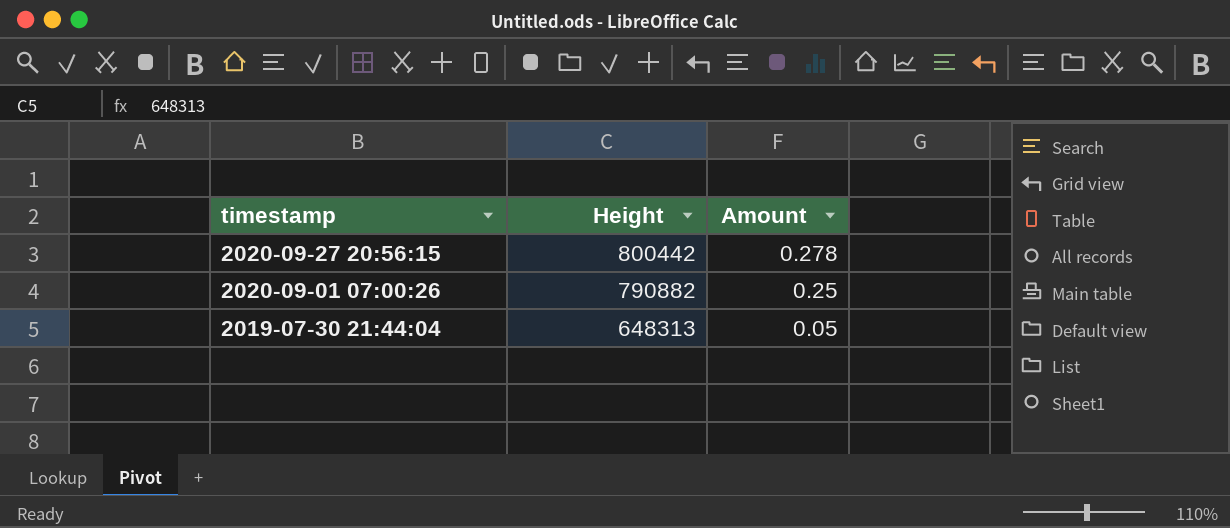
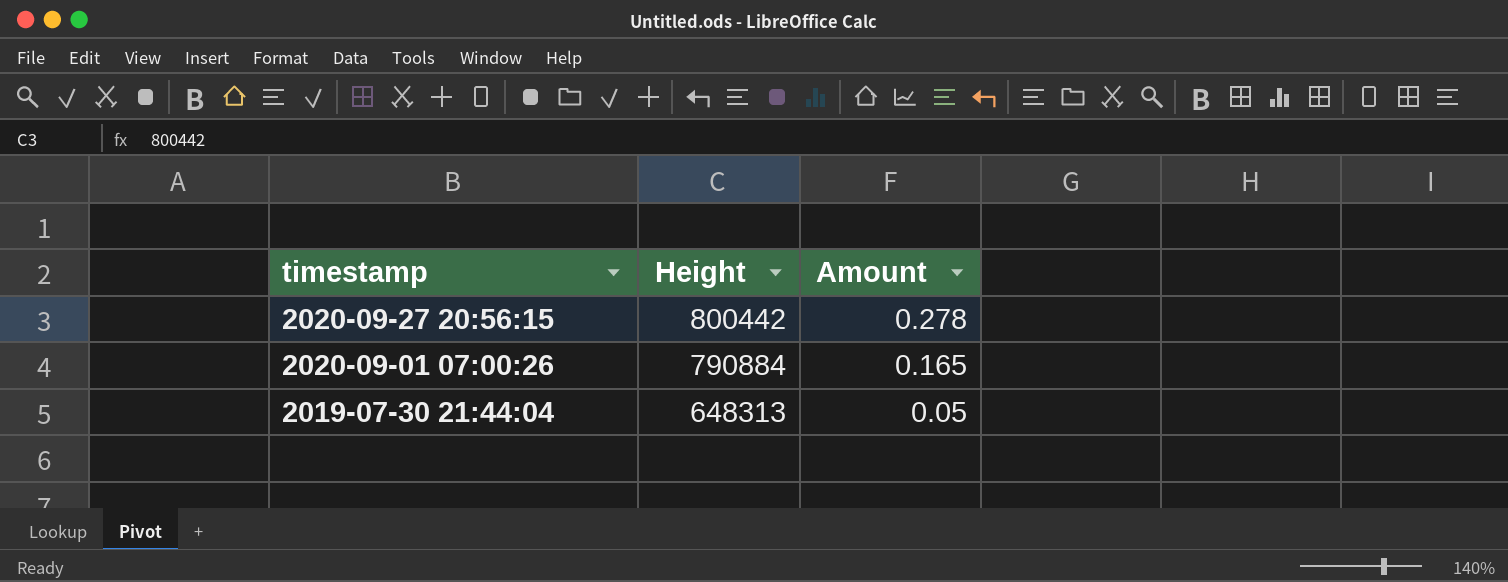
2020-09-01 07:00:26 | Height: 790882 -> 790884
2020-09-01 07:00:26 | Amount: 0.25 -> 0.165

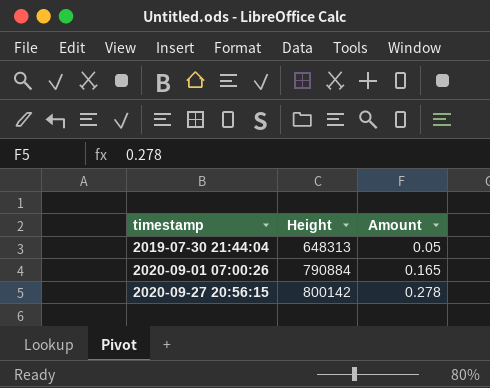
row order: timestamp descending -> timestamp ascending
2020-09-27 20:56:15 | Height: 800442 -> 800142

